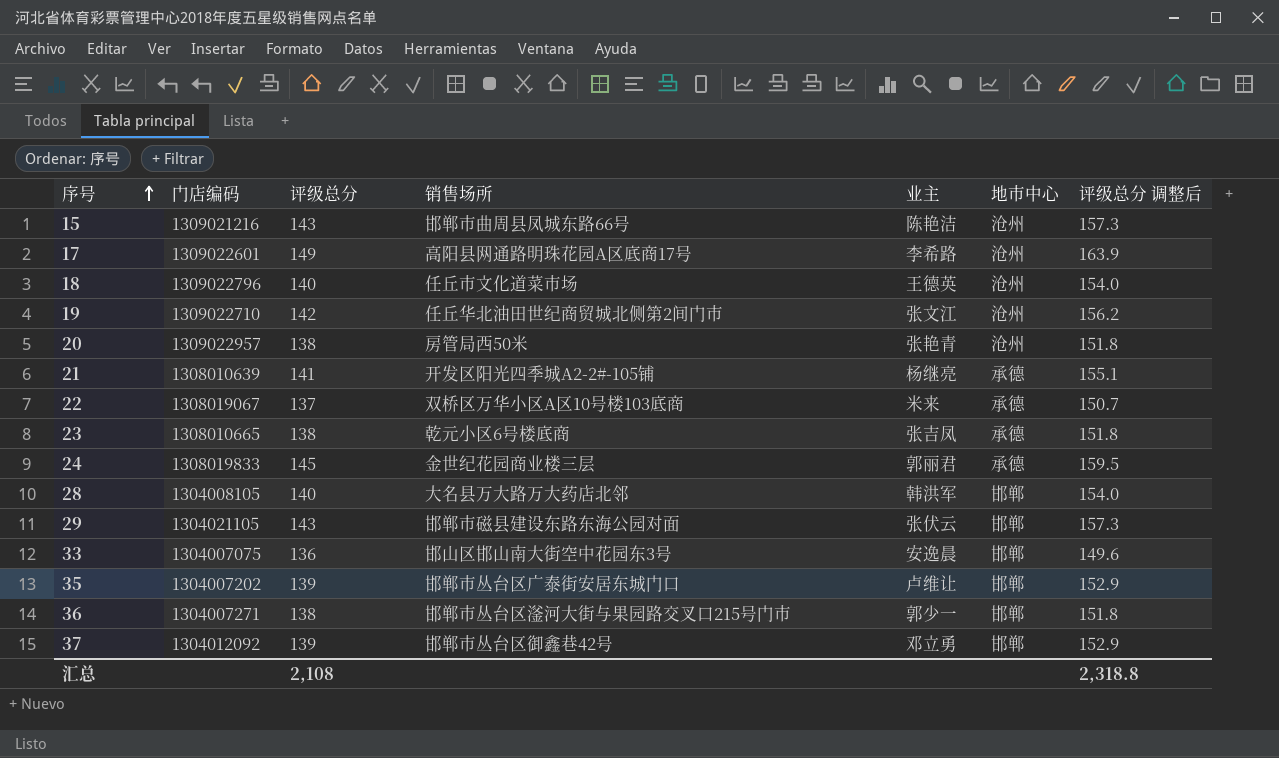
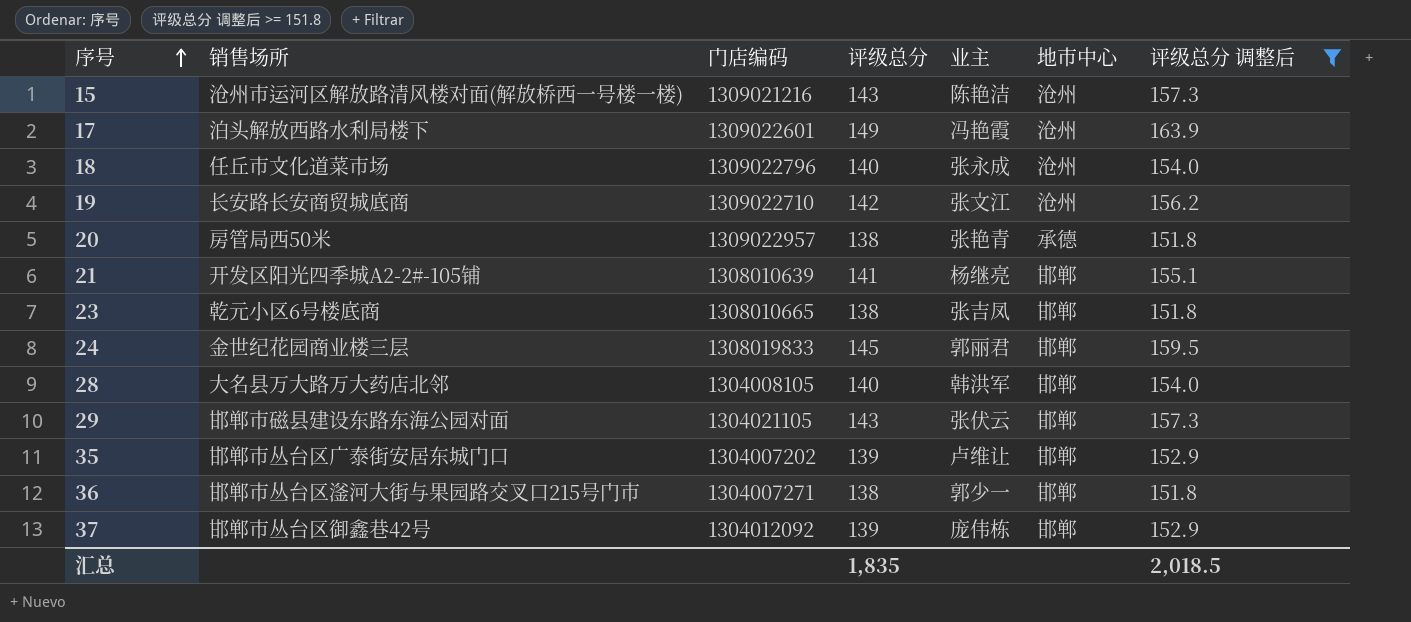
filter: none -> 评级总分 调整后 >= 151.8
column 销售场所 | position: 4 -> 2
15 | 销售场所: 邯郸市曲周县凤城东路66号 -> 沧州市运河区解放路清风楼对面(解放桥西一号楼一楼)
17 | 销售场所: 高阳县网通路明珠花园A区底商17号 -> 泊头解放西路水利局楼下
17 | 业主: 李希路 -> 冯艳霞
18 | 业主: 王德英 -> 张永成
19 | 销售场所: 任丘华北油田世纪商贸城北侧第2间门市 -> 长安路长安商贸城底商
20 | 地市中心: 沧州 -> 承德
21 | 地市中心: 承德 -> 邯郸
23 | 地市中心: 承德 -> 邯郸
24 | 地市中心: 承德 -> 邯郸
37 | 业主: 邓立勇 -> 庞伟栋
汇总 | 评级总分: 2,108 -> 1,835
汇总 | 评级总分 调整后: 2,318.8 -> 2,018.5

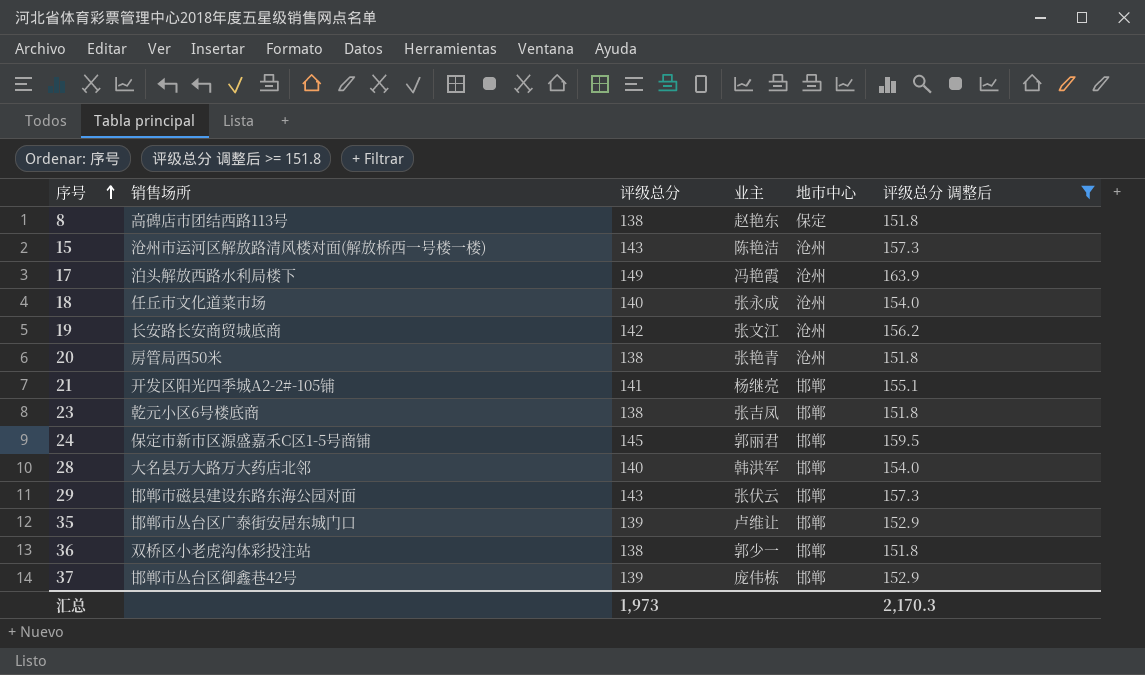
column 门店编码 | position: 3 -> none
row 8: none -> 高碑店市团结西路113号 | 138 | 赵艳东 | 保定 | 151.8
20 | 地市中心: 承德 -> 沧州
24 | 销售场所: 金世纪花园商业楼三层 -> 保定市新市区源盛嘉禾C区1-5号商铺
36 | 销售场所: 邯郸市丛台区滏河大街与果园路交叉口215号门市 -> 双桥区小老虎沟体彩投注站
汇总 | 评级总分: 1,835 -> 1,973
汇总 | 评级总分 调整后: 2,018.5 -> 2,170.3

